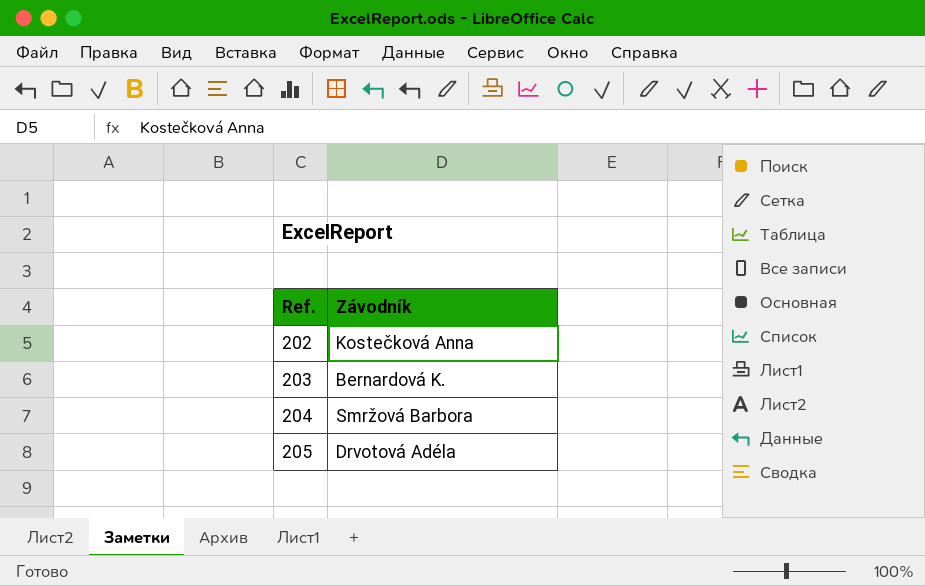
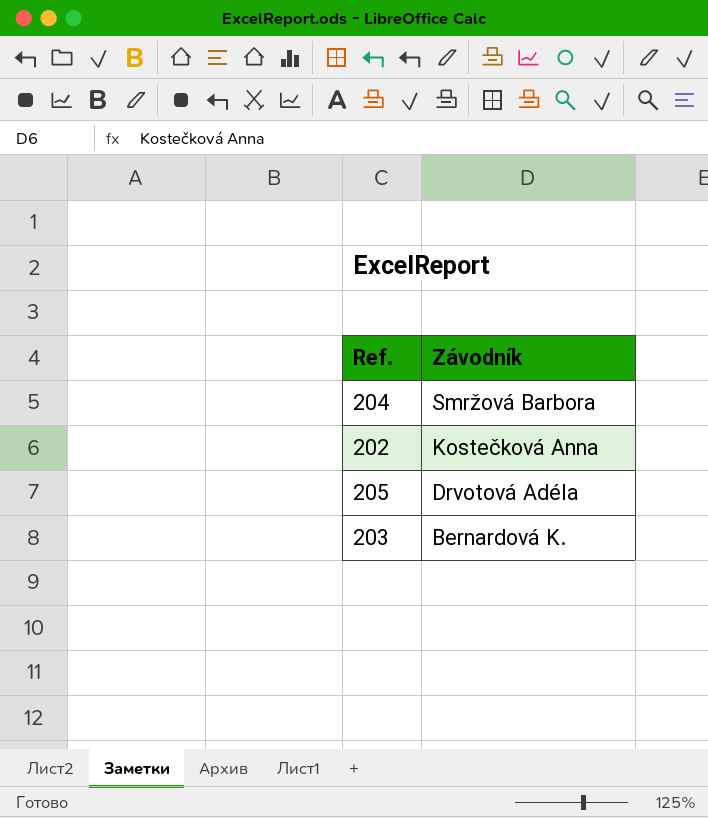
row order: Ref. ascending -> Závodník descending

